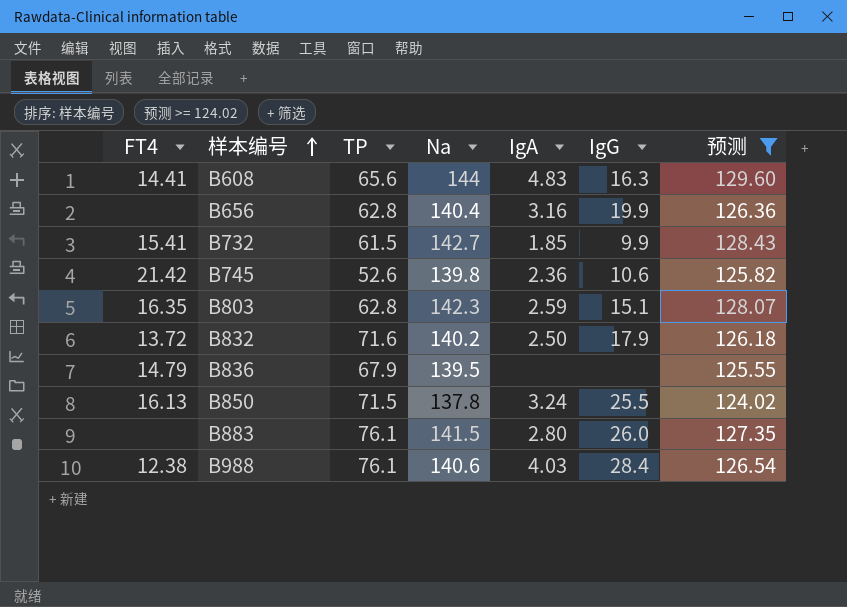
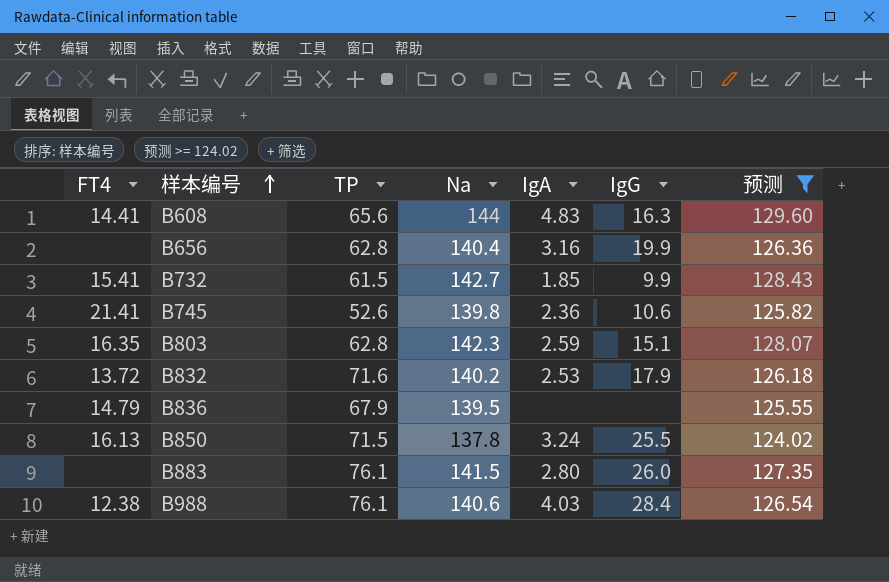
B745 | FT4: 21.42 -> 21.41
B832 | IgA: 2.50 -> 2.53

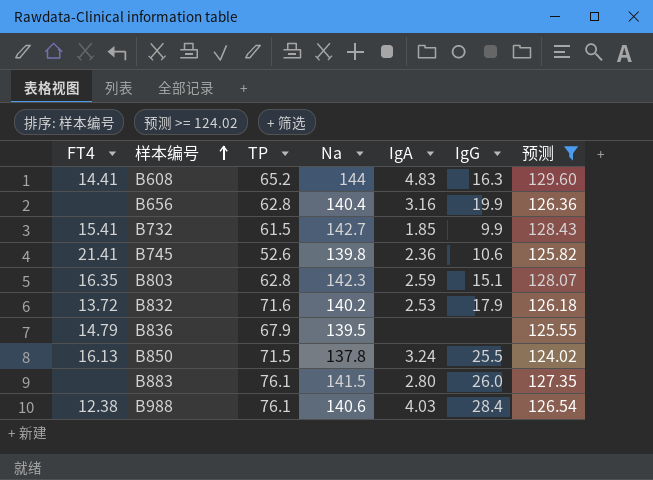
B608 | TP: 65.6 -> 65.2

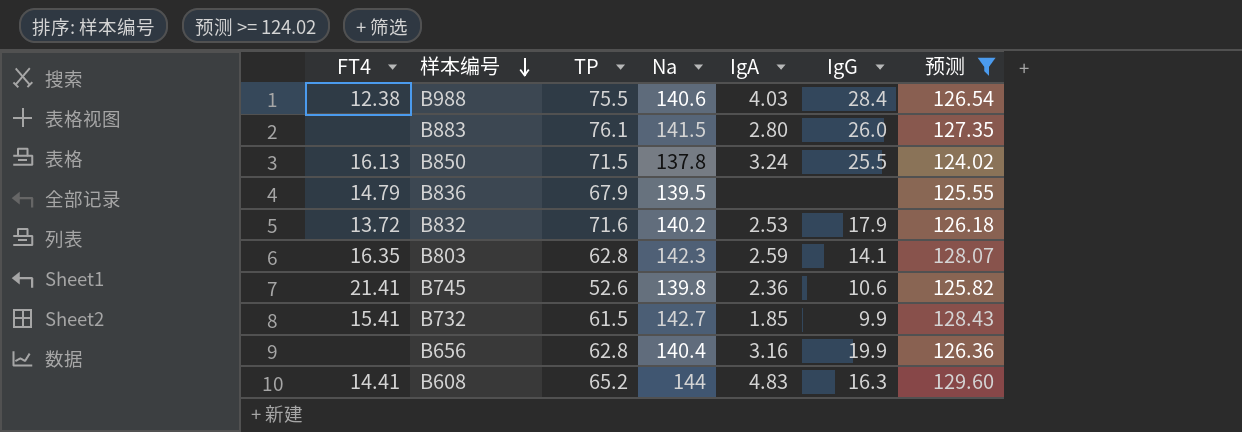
row order: 样本编号 ascending -> 样本编号 descending
B988 | TP: 76.1 -> 75.5
B803 | IgG: 15.1 -> 14.1

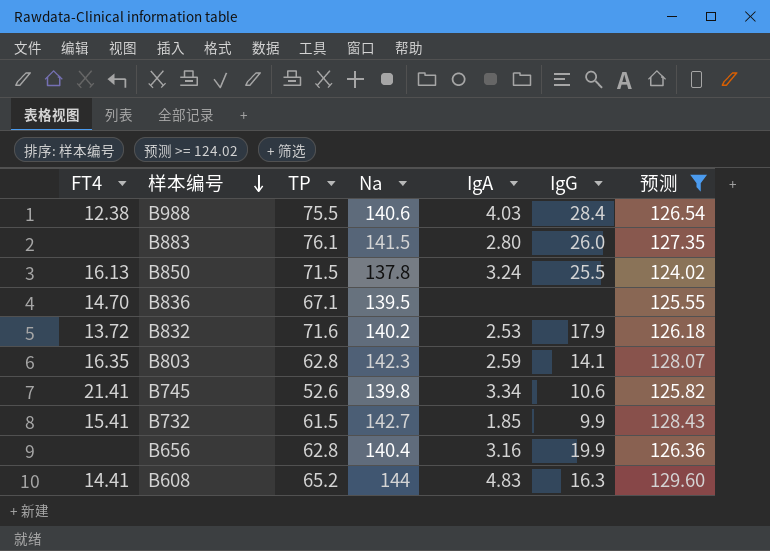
B836 | FT4: 14.79 -> 14.70
B836 | TP: 67.9 -> 67.1
B745 | IgA: 2.36 -> 3.34

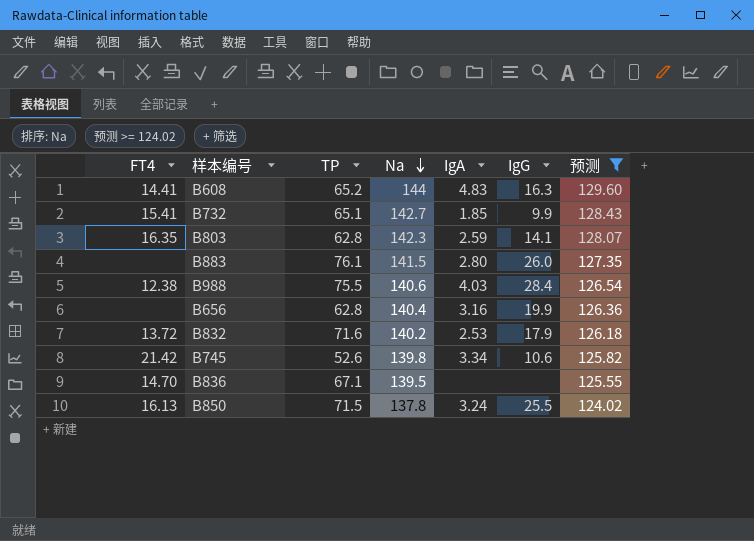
row order: 样本编号 descending -> Na descending
B732 | TP: 61.5 -> 65.1
B745 | FT4: 21.41 -> 21.42

